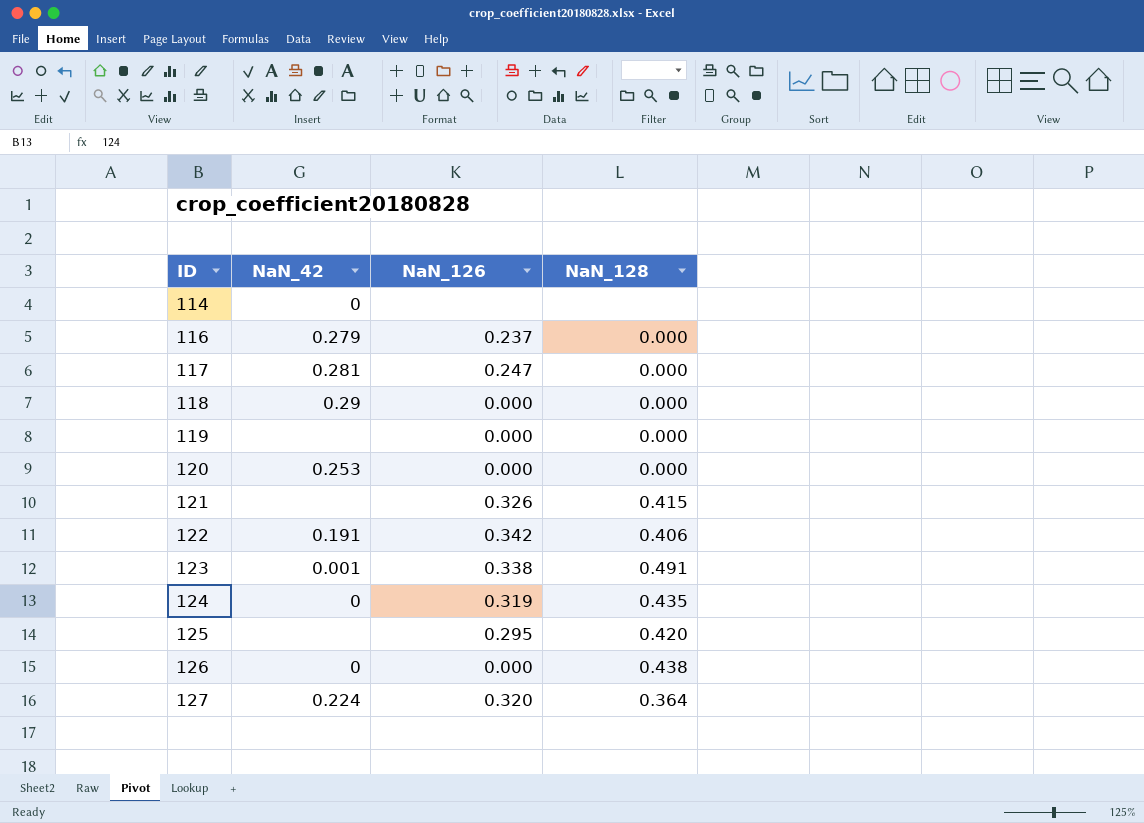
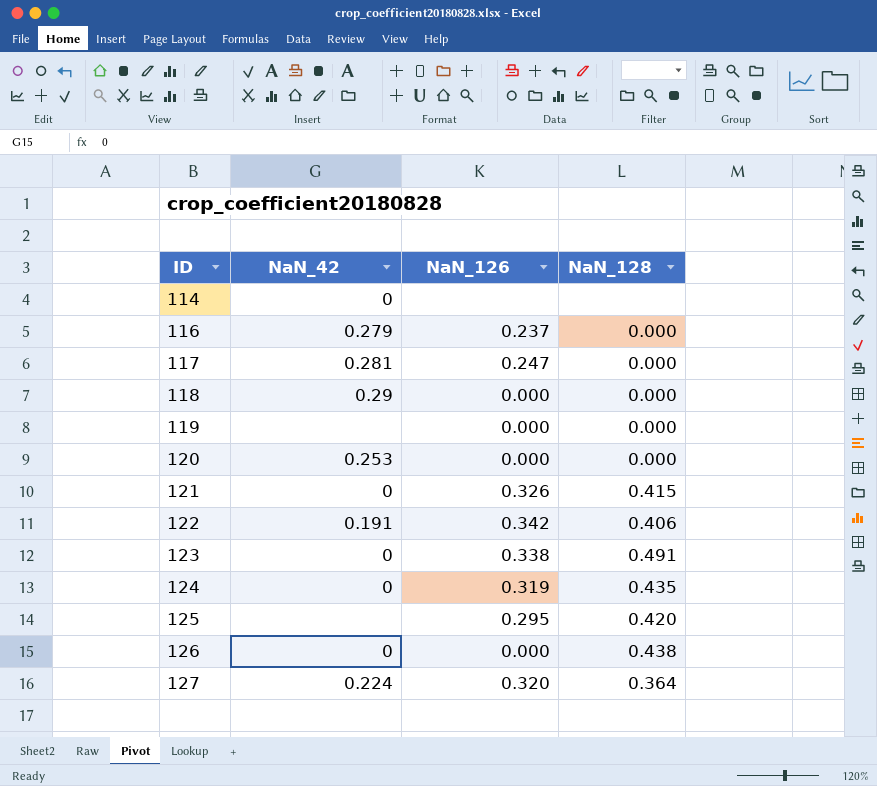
121 | NaN_42: none -> 0
123 | NaN_42: 0.001 -> 0

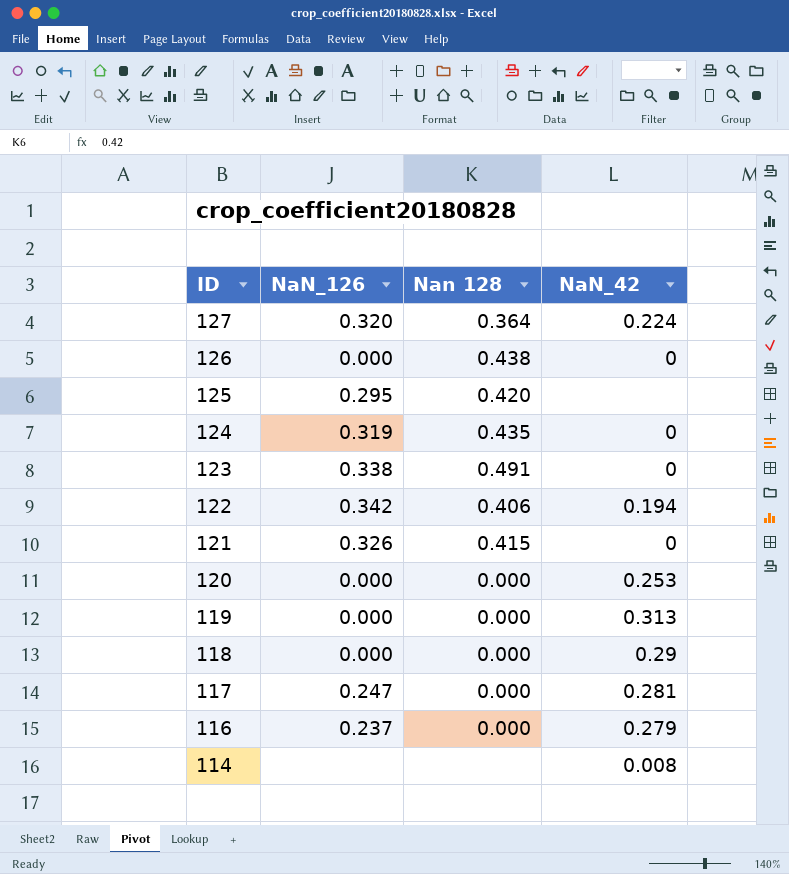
row order: ID ascending -> ID descending
column name: NaN_128 -> Nan 128
column NaN_42 | position: 2 -> 4
122 | NaN_42: 0.191 -> 0.194
119 | NaN_42: none -> 0.313
114 | NaN_42: 0 -> 0.008

